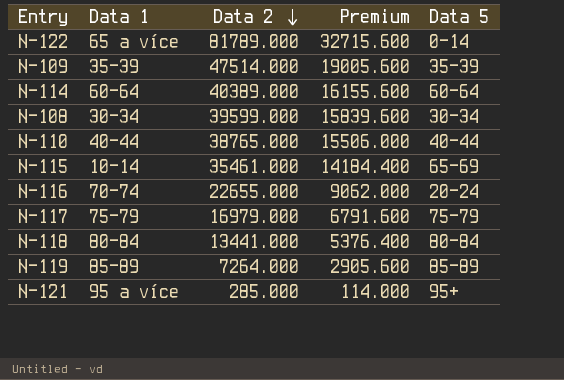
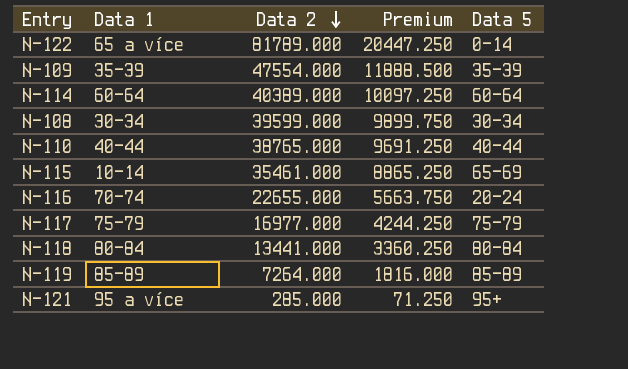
column Premium | formula: [Data 2] * 0.4 -> [Data 2] * 0.25
N-109 | Data 2: 47514.000 -> 47554.000
N-117 | Data 2: 16979.000 -> 16977.000

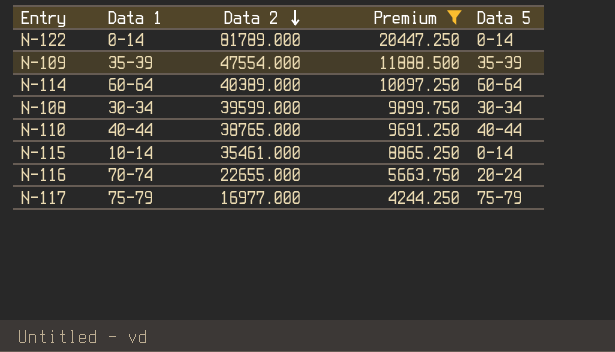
filter: none -> Premium >= 4244.250
N-122 | Data 1: 65 a více -> 0–14
N-115 | Data 5: 65–69 -> 0–14

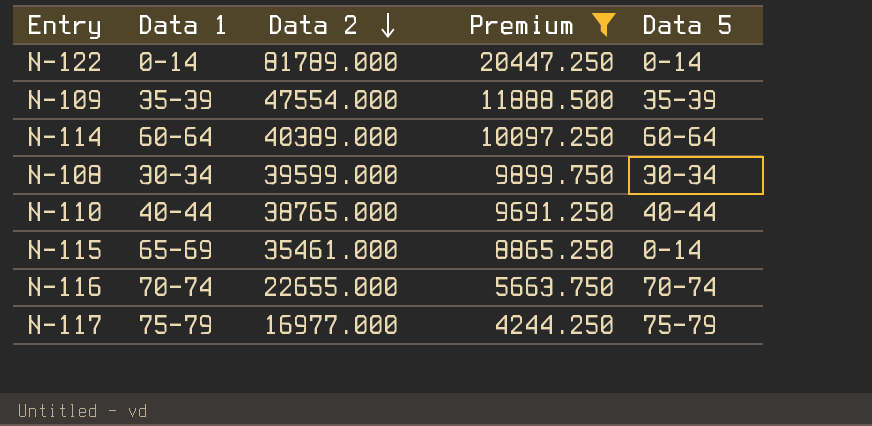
N-115 | Data 1: 10–14 -> 65–69
N-116 | Data 5: 20–24 -> 70–74

